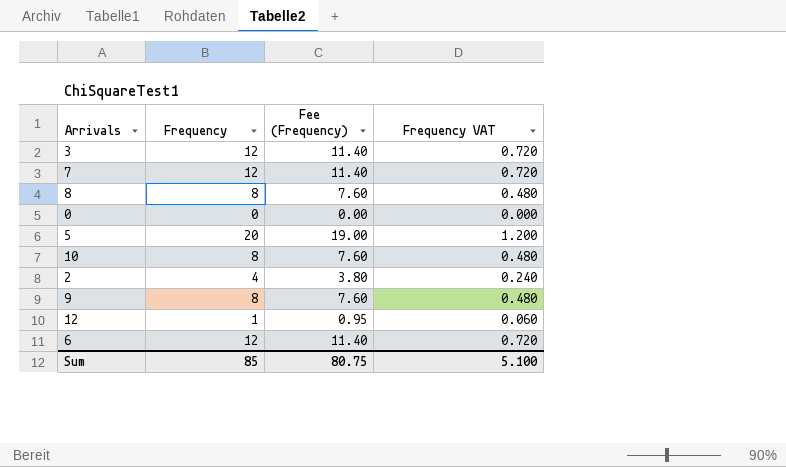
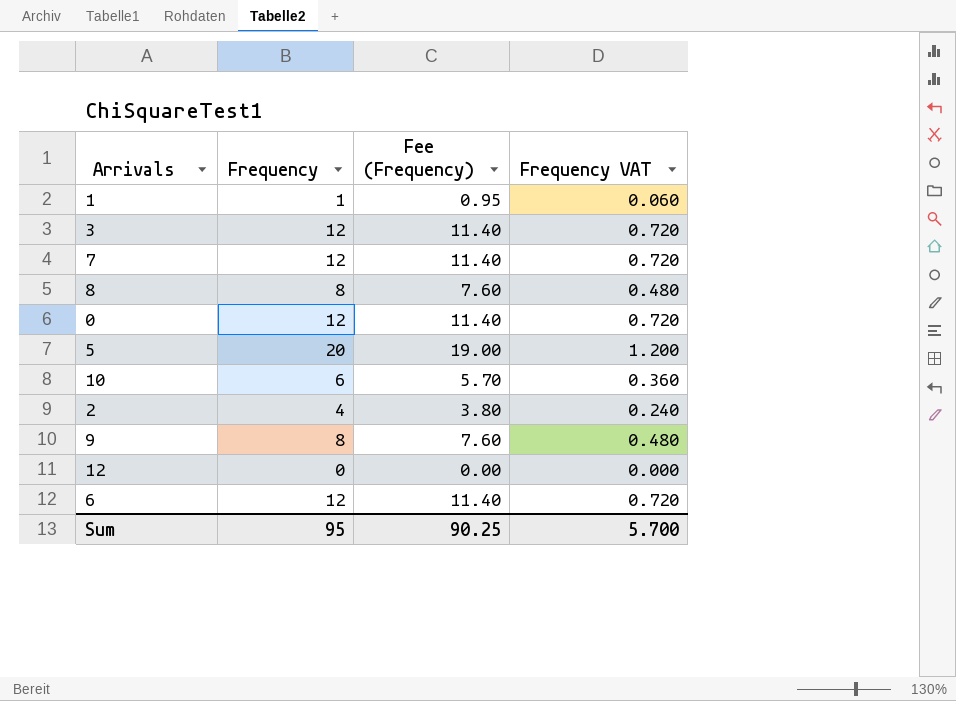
row 1: none -> 1 | 0.95 | 0.060
0 | Frequency: 0 -> 12
0 | Fee (Frequency): 0.00 -> 11.40
0 | Frequency VAT: 0.000 -> 0.720
10 | Frequency: 8 -> 6
10 | Fee (Frequency): 7.60 -> 5.70
10 | Frequency VAT: 0.480 -> 0.360
12 | Frequency: 1 -> 0
12 | Fee (Frequency): 0.95 -> 0.00
12 | Frequency VAT: 0.060 -> 0.000
Sum | Frequency: 85 -> 95
Sum | Fee (Frequency): 80.75 -> 90.25
Sum | Frequency VAT: 5.100 -> 5.700

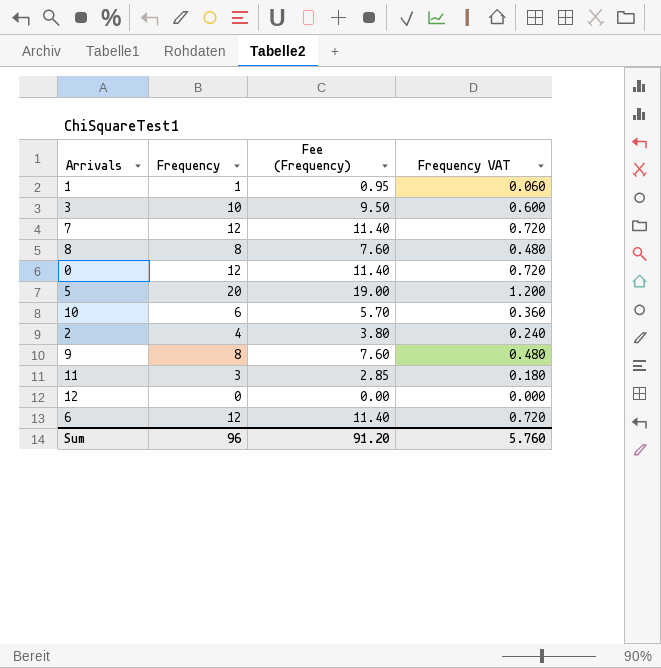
3 | Frequency: 12 -> 10
3 | Fee (Frequency): 11.40 -> 9.50
3 | Frequency VAT: 0.720 -> 0.600
row 11: none -> 3 | 2.85 | 0.180
Sum | Frequency: 95 -> 96
Sum | Fee (Frequency): 90.25 -> 91.20
Sum | Frequency VAT: 5.700 -> 5.760

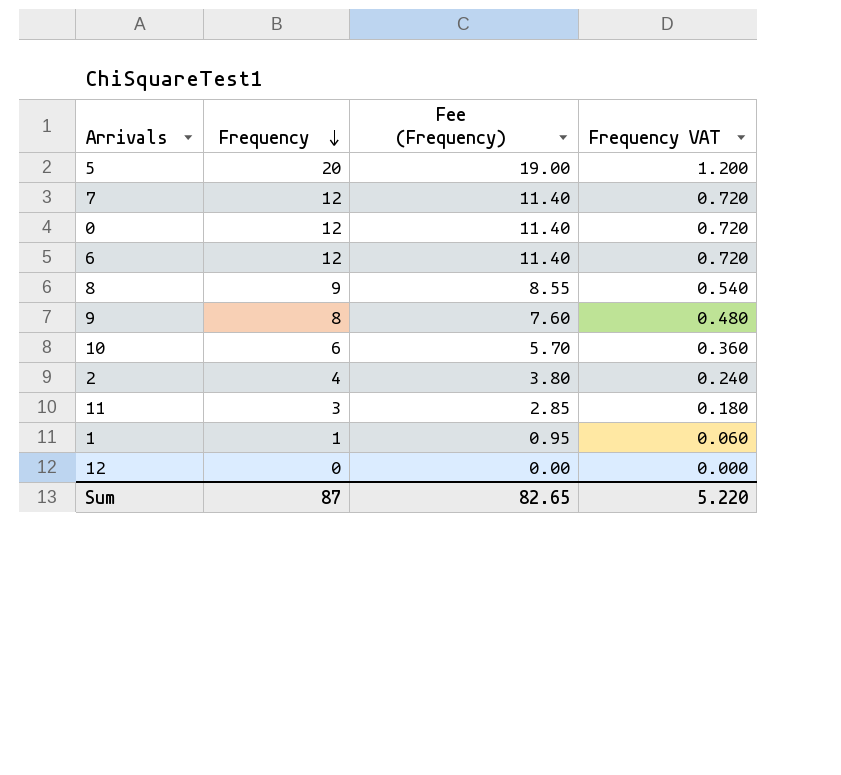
row order: none -> Frequency descending
row 3: 10 | 9.50 | 0.600 -> none
8 | Frequency: 8 -> 9
8 | Fee (Frequency): 7.60 -> 8.55
8 | Frequency VAT: 0.480 -> 0.540
Sum | Frequency: 96 -> 87
Sum | Fee (Frequency): 91.20 -> 82.65
Sum | Frequency VAT: 5.760 -> 5.220

